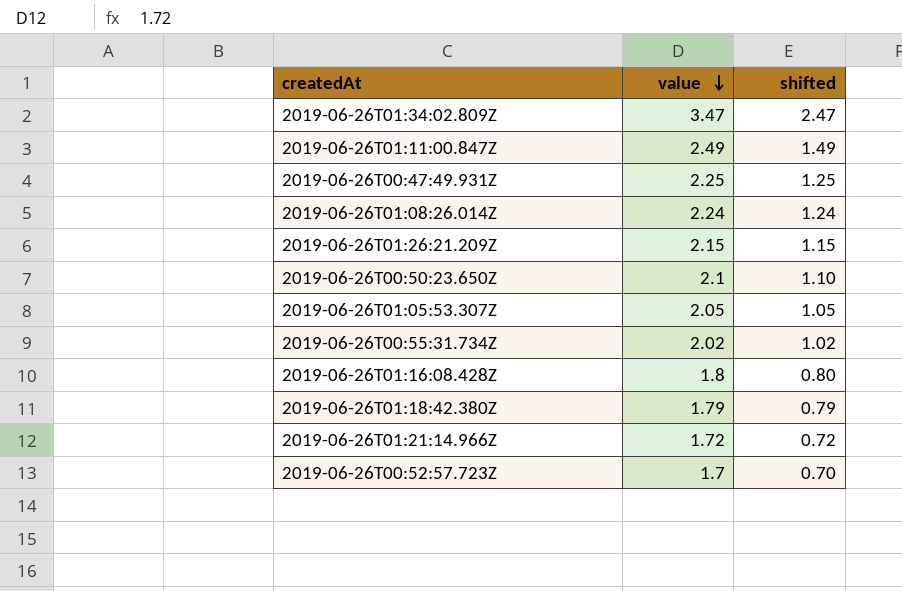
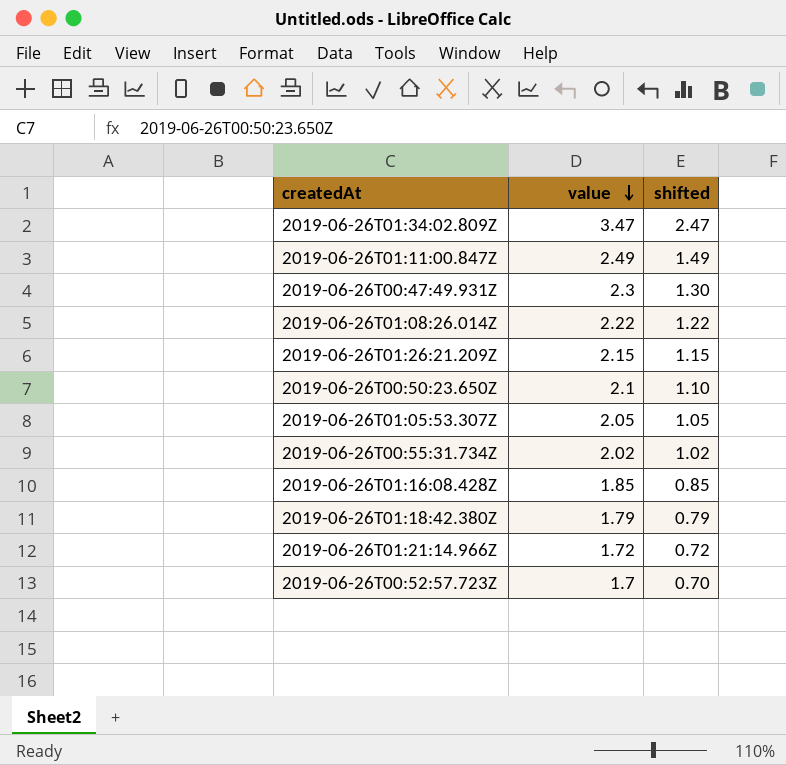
2019-06-26T00:47:49.931Z | value: 2.25 -> 2.3
2019-06-26T00:47:49.931Z | shifted: 1.25 -> 1.30
2019-06-26T01:08:26.014Z | value: 2.24 -> 2.22
2019-06-26T01:08:26.014Z | shifted: 1.24 -> 1.22
2019-06-26T01:16:08.428Z | value: 1.8 -> 1.85
2019-06-26T01:16:08.428Z | shifted: 0.80 -> 0.85

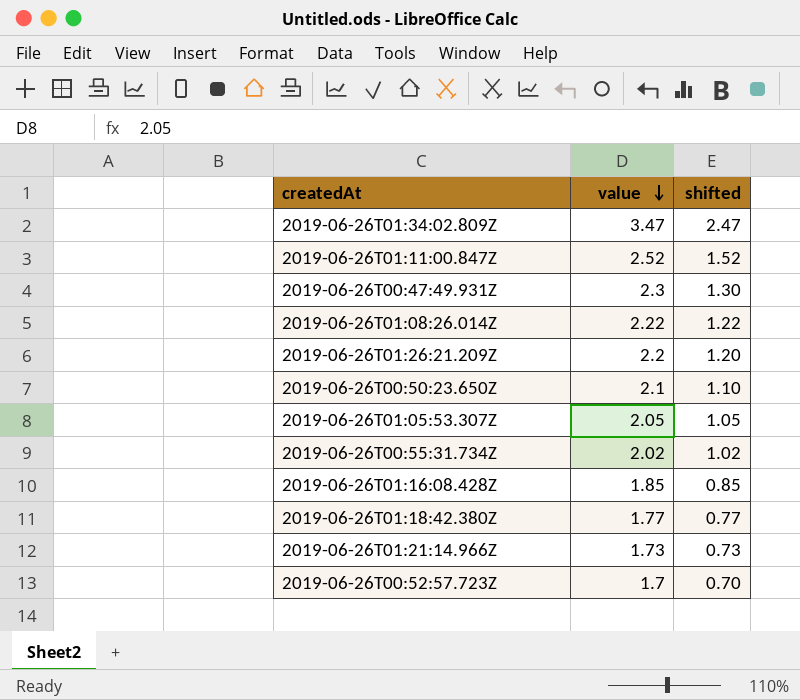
2019-06-26T01:11:00.847Z | value: 2.49 -> 2.52
2019-06-26T01:11:00.847Z | shifted: 1.49 -> 1.52
2019-06-26T01:26:21.209Z | value: 2.15 -> 2.2
2019-06-26T01:26:21.209Z | shifted: 1.15 -> 1.20
2019-06-26T01:18:42.380Z | value: 1.79 -> 1.77
2019-06-26T01:18:42.380Z | shifted: 0.79 -> 0.77
2019-06-26T01:21:14.966Z | value: 1.72 -> 1.73
2019-06-26T01:21:14.966Z | shifted: 0.72 -> 0.73

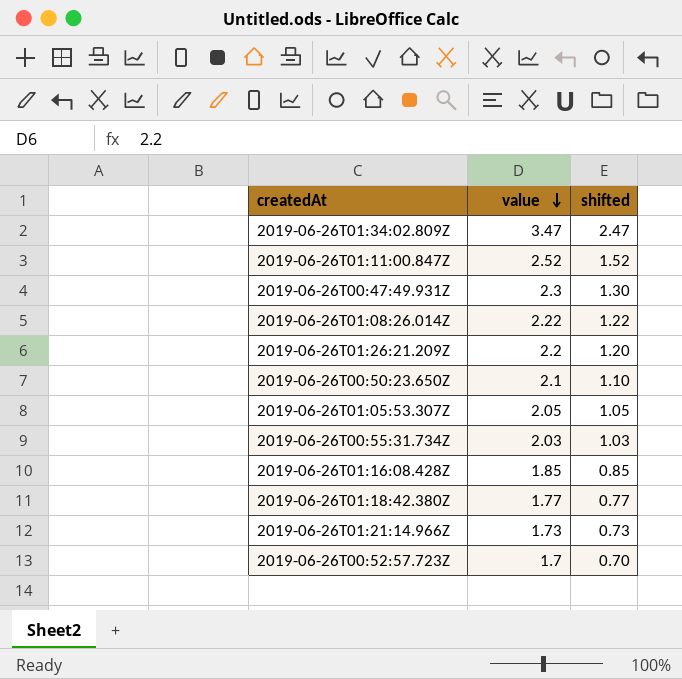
2019-06-26T00:55:31.734Z | value: 2.02 -> 2.03
2019-06-26T00:55:31.734Z | shifted: 1.02 -> 1.03

